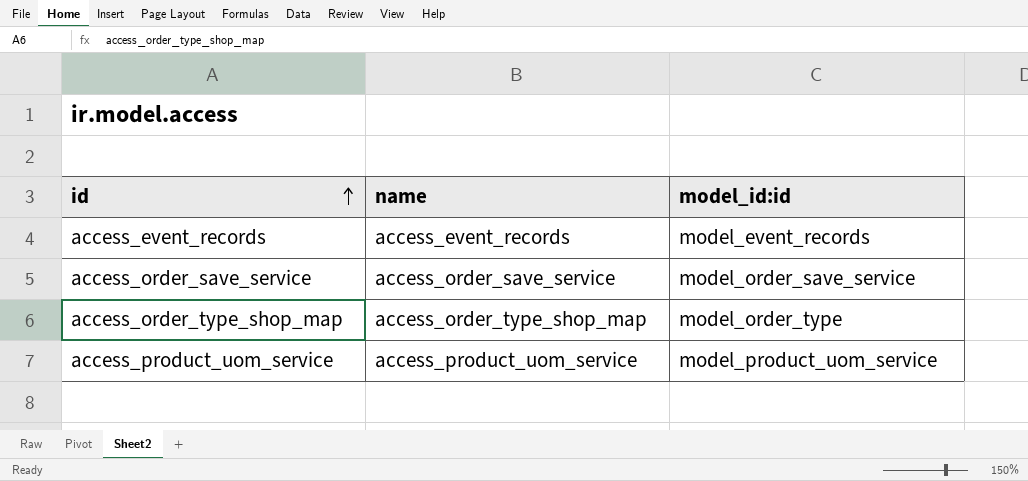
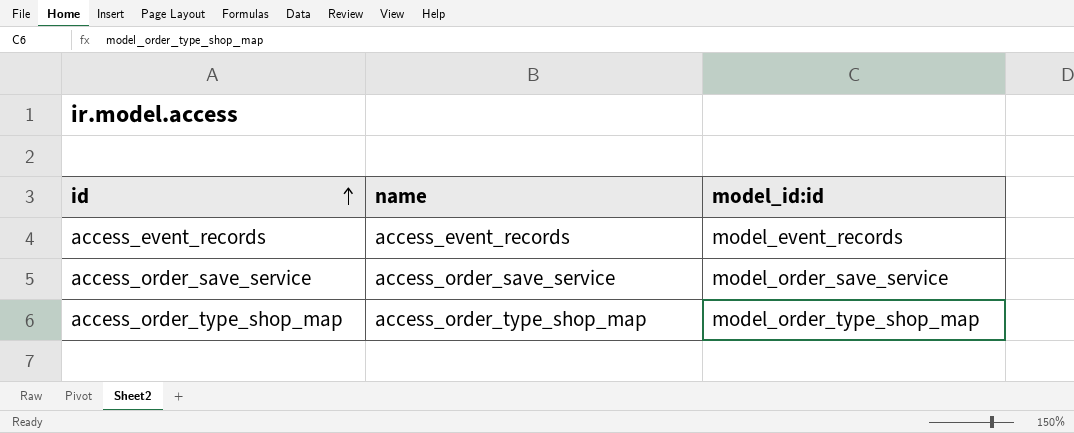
row access_product_uom_service: access_product_uom_service | model_product_uom_service -> none
access_order_type_shop_map | model_id:id: model_order_type -> model_order_type_shop_map

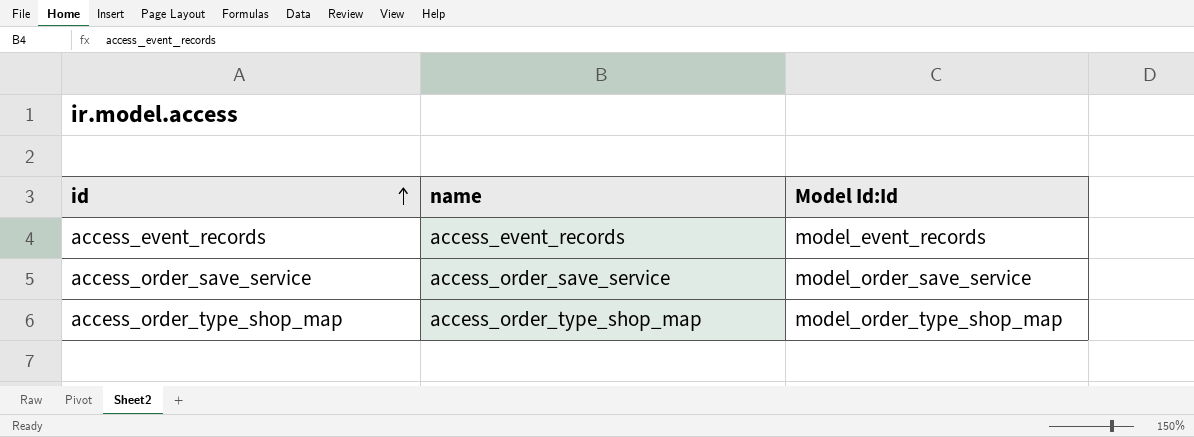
column name: model_id:id -> Model Id:Id

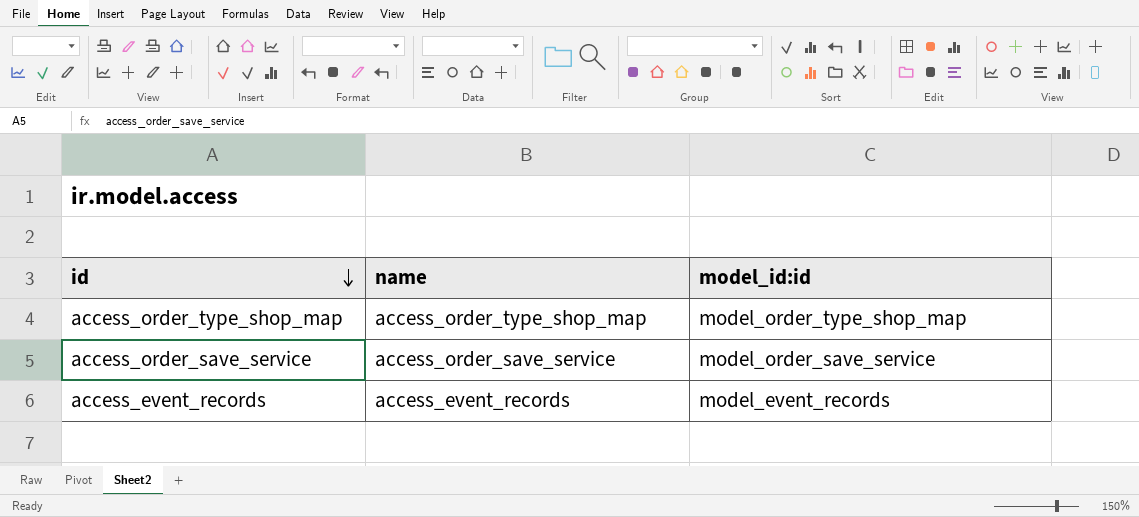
row order: id ascending -> id descending
column name: Model Id:Id -> model_id:id

